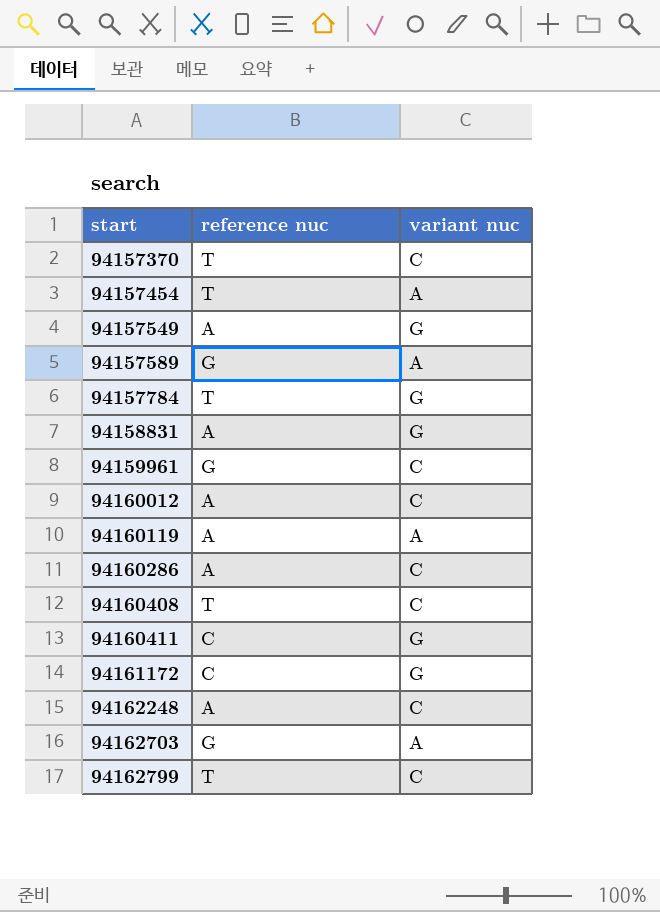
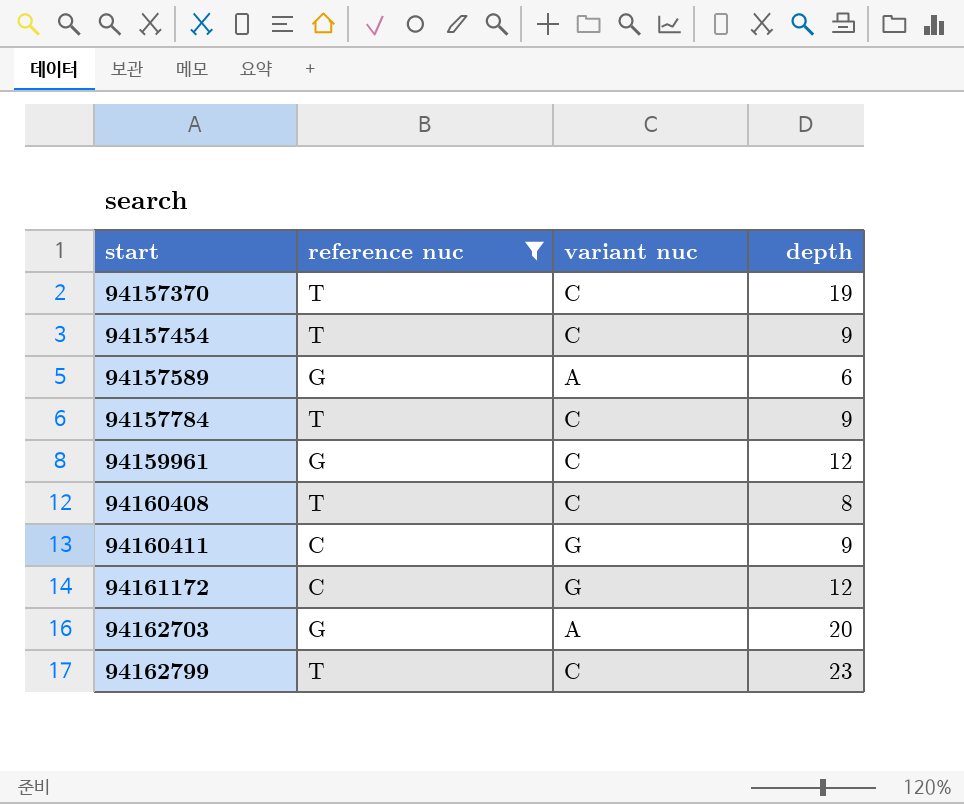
filter: none -> reference nuc != A
column depth | position: none -> 4
94157454 | variant nuc: A -> C
94157784 | variant nuc: G -> C

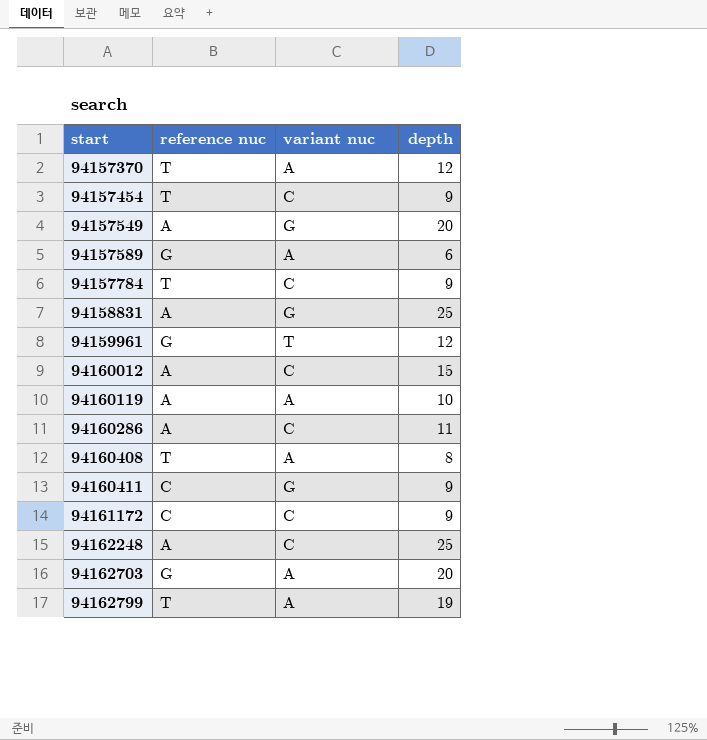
filter: reference nuc != A -> none
94157370 | variant nuc: C -> A
94157370 | depth: 19 -> 12
94159961 | variant nuc: C -> T
94160408 | variant nuc: C -> A
94161172 | variant nuc: G -> C
94161172 | depth: 12 -> 9
94162799 | variant nuc: C -> A
94162799 | depth: 23 -> 19

